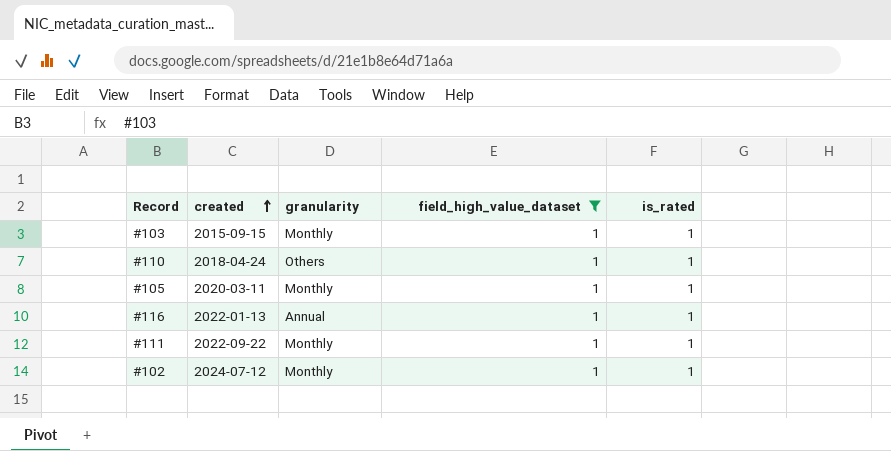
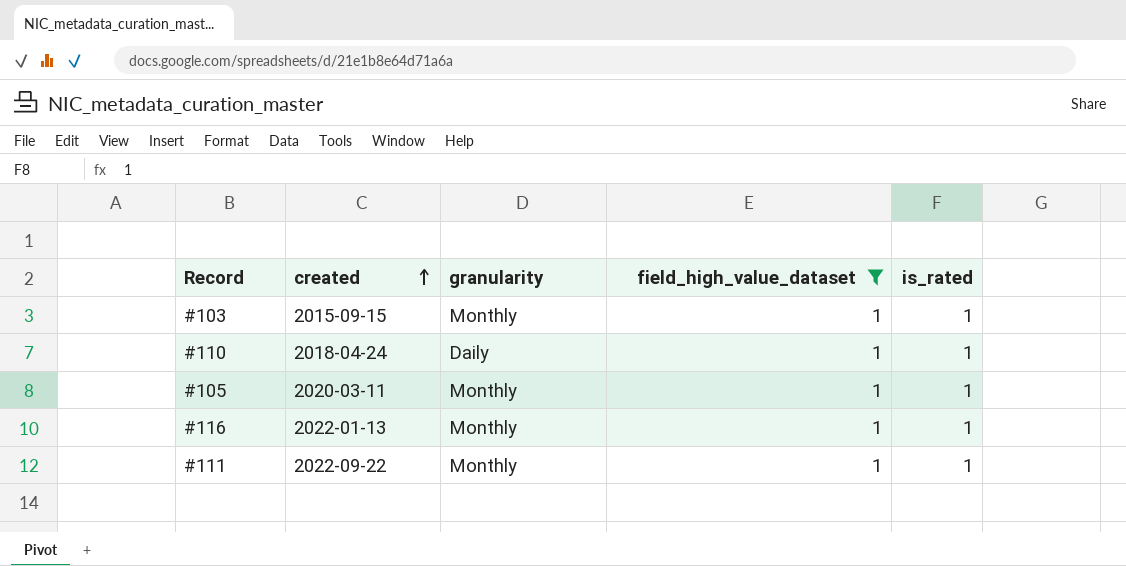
row #102: 2024-07-12 | Monthly | 1 | 1 -> none
#110 | granularity: Others -> Daily
#116 | granularity: Annual -> Monthly

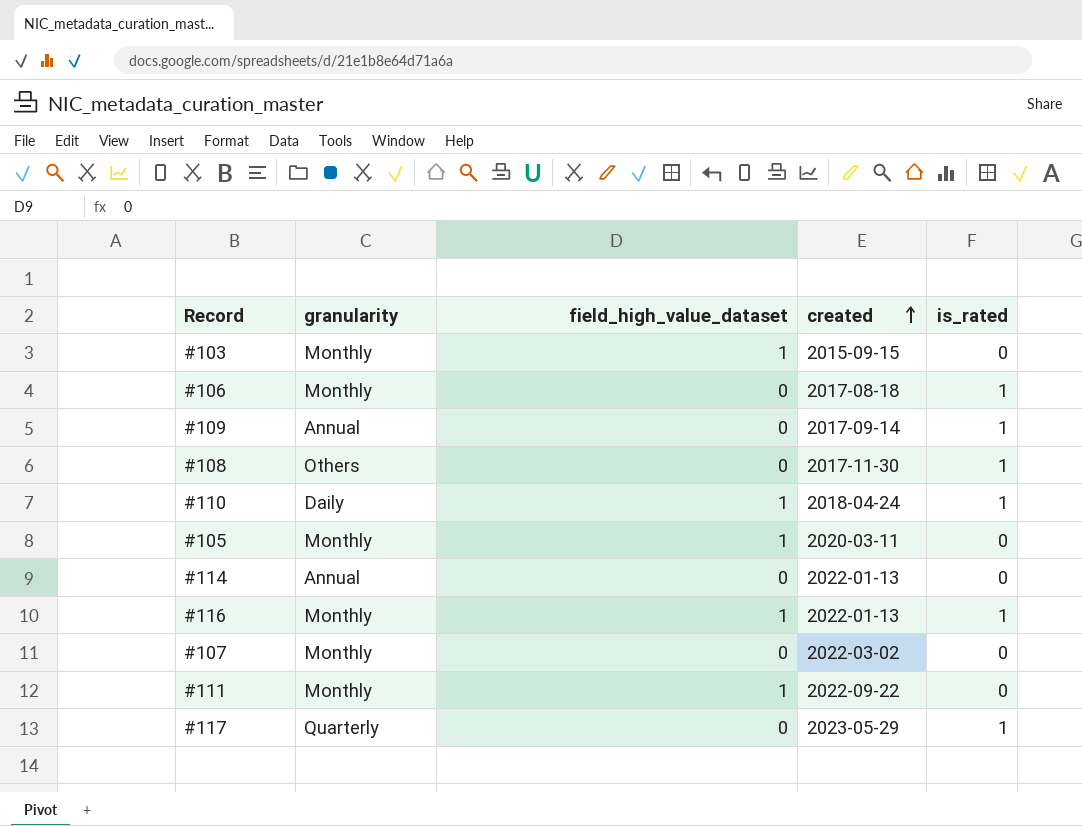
filter: field_high_value_dataset = 1 -> none
column created | position: 2 -> 4
#103 | is_rated: 1 -> 0
#105 | is_rated: 1 -> 0
#111 | is_rated: 1 -> 0

